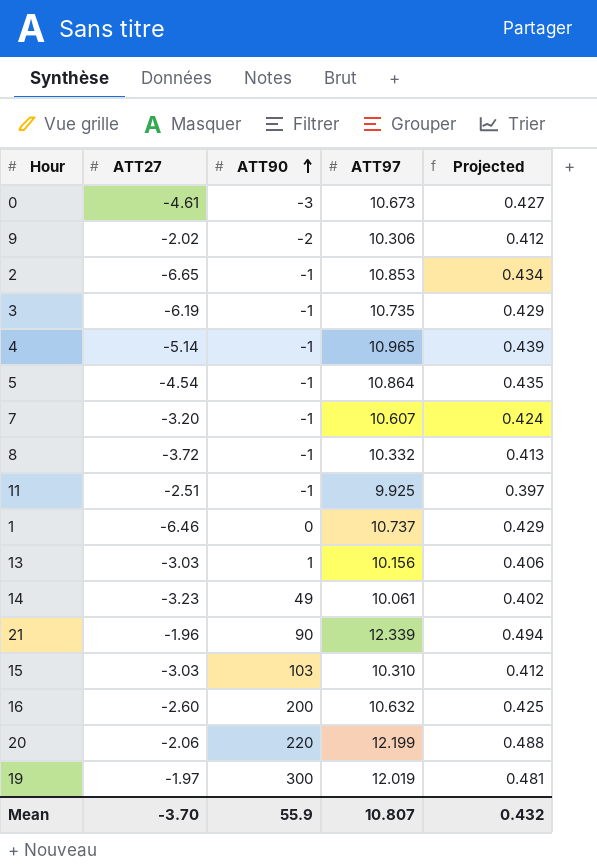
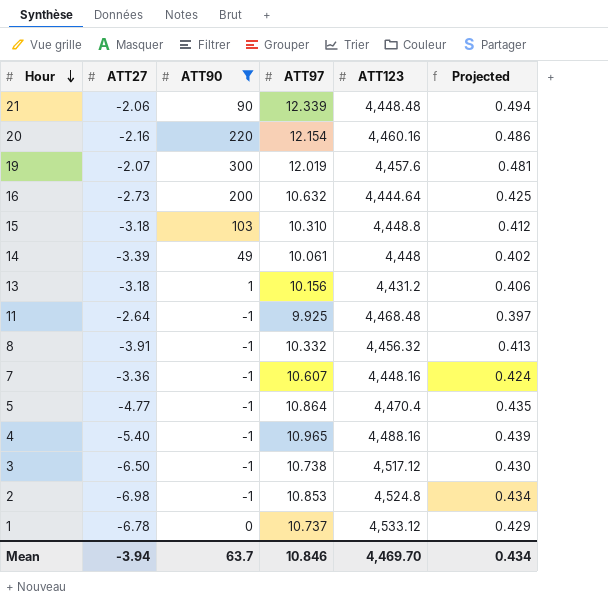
filter: none -> ATT90 >= -1
row order: ATT90 ascending -> Hour descending
column ATT123 | position: none -> 5
21 | ATT27: -1.96 -> -2.06
20 | ATT27: -2.06 -> -2.16
20 | ATT97: 12.199 -> 12.154
20 | Projected: 0.488 -> 0.486
19 | ATT27: -1.97 -> -2.07
16 | ATT27: -2.60 -> -2.73
15 | ATT27: -3.03 -> -3.18
14 | ATT27: -3.23 -> -3.39
13 | ATT27: -3.03 -> -3.18
11 | ATT27: -2.51 -> -2.64
8 | ATT27: -3.72 -> -3.91
7 | ATT27: -3.20 -> -3.36
5 | ATT27: -4.54 -> -4.77
4 | ATT27: -5.14 -> -5.40
3 | ATT27: -6.19 -> -6.50
3 | ATT97: 10.735 -> 10.738
3 | Projected: 0.429 -> 0.430
2 | ATT27: -6.65 -> -6.98
1 | ATT27: -6.46 -> -6.78
Mean | ATT27: -3.70 -> -3.94
Mean | ATT90: 55.9 -> 63.7
Mean | ATT97: 10.807 -> 10.846
Mean | Projected: 0.432 -> 0.434

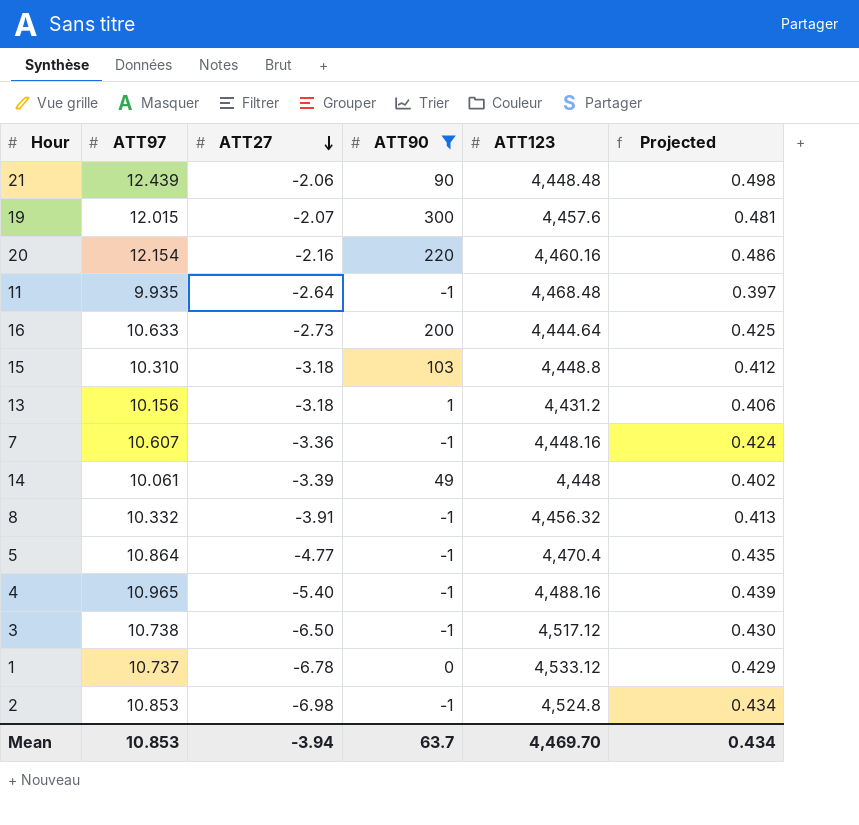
row order: Hour descending -> ATT27 descending
column ATT97 | position: 4 -> 2
21 | ATT97: 12.339 -> 12.439
21 | Projected: 0.494 -> 0.498
19 | ATT97: 12.019 -> 12.015
11 | ATT97: 9.925 -> 9.935
16 | ATT97: 10.632 -> 10.633
Mean | ATT97: 10.846 -> 10.853

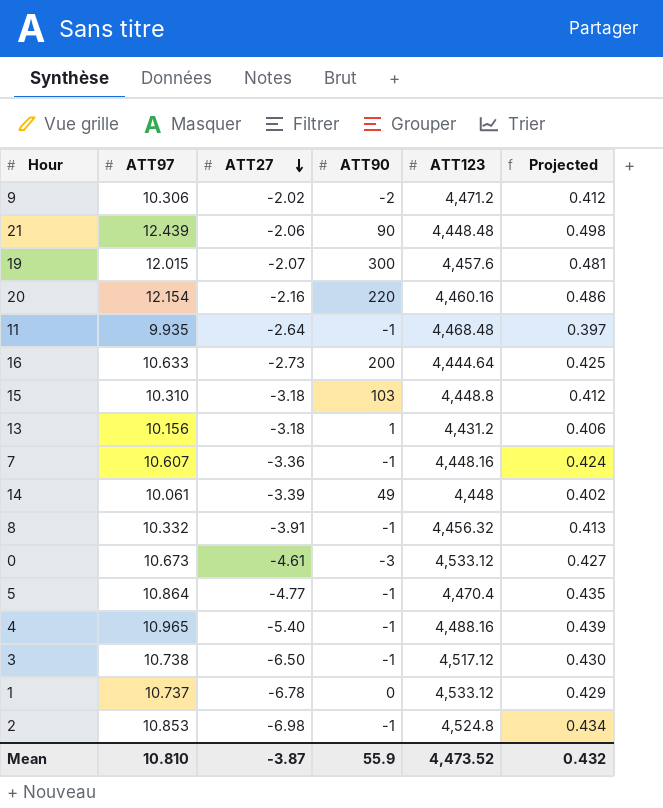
filter: ATT90 >= -1 -> none
Mean | ATT97: 10.853 -> 10.810
Mean | ATT27: -3.94 -> -3.87
Mean | ATT90: 63.7 -> 55.9
Mean | ATT123: 4,469.70 -> 4,473.52
Mean | Projected: 0.434 -> 0.432

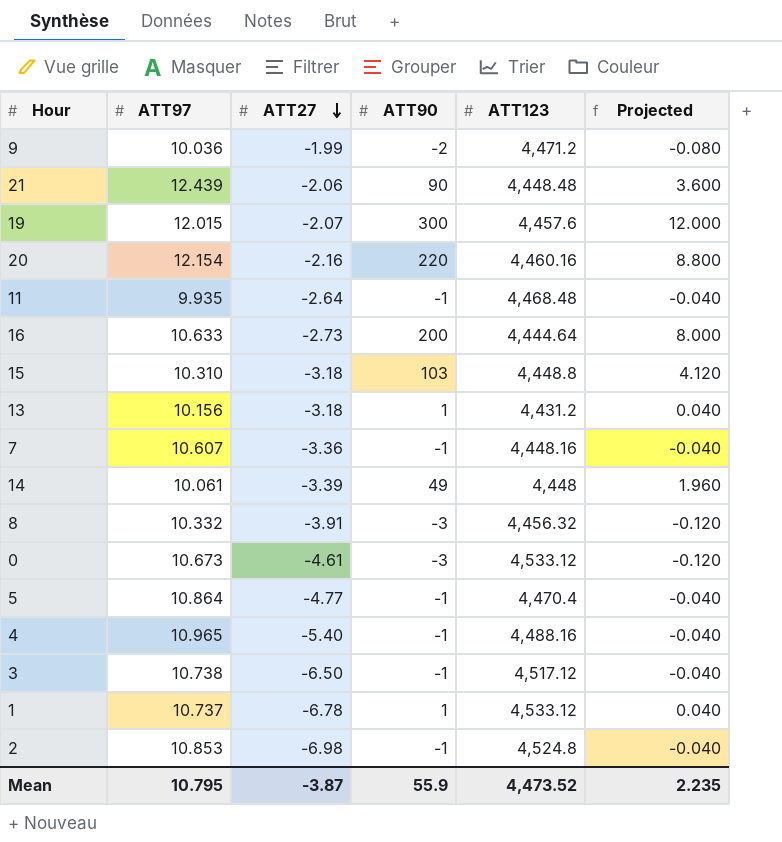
column Projected | formula: [ATT97] * 0.04 -> [ATT90] * 0.04
9 | ATT97: 10.306 -> 10.036
9 | ATT27: -2.02 -> -1.99
8 | ATT90: -1 -> -3
1 | ATT90: 0 -> 1
Mean | ATT97: 10.810 -> 10.795
Mean | Projected: 0.432 -> 2.235

